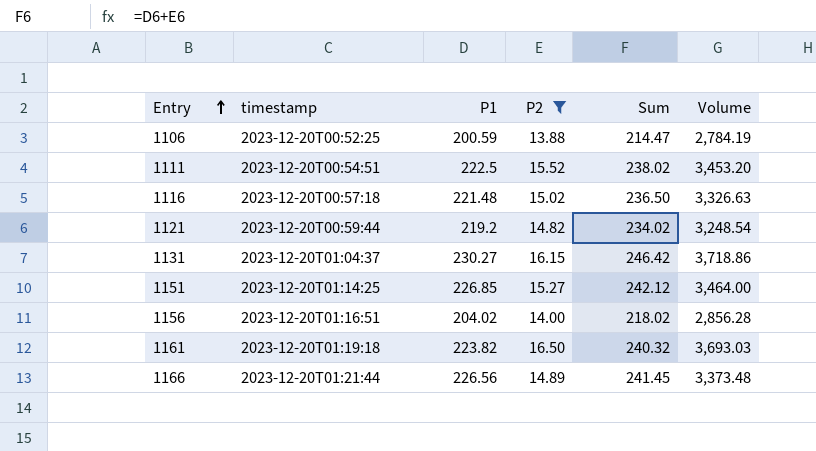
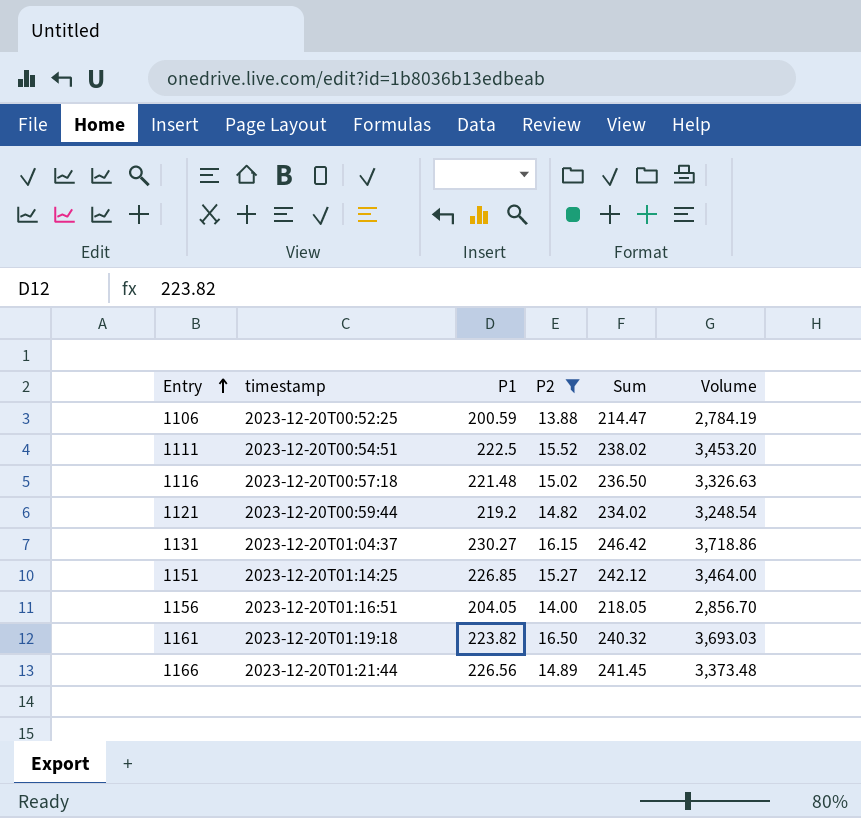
1156 | P1: 204.02 -> 204.05
1156 | Sum: 218.02 -> 218.05
1156 | Volume: 2,856.28 -> 2,856.70

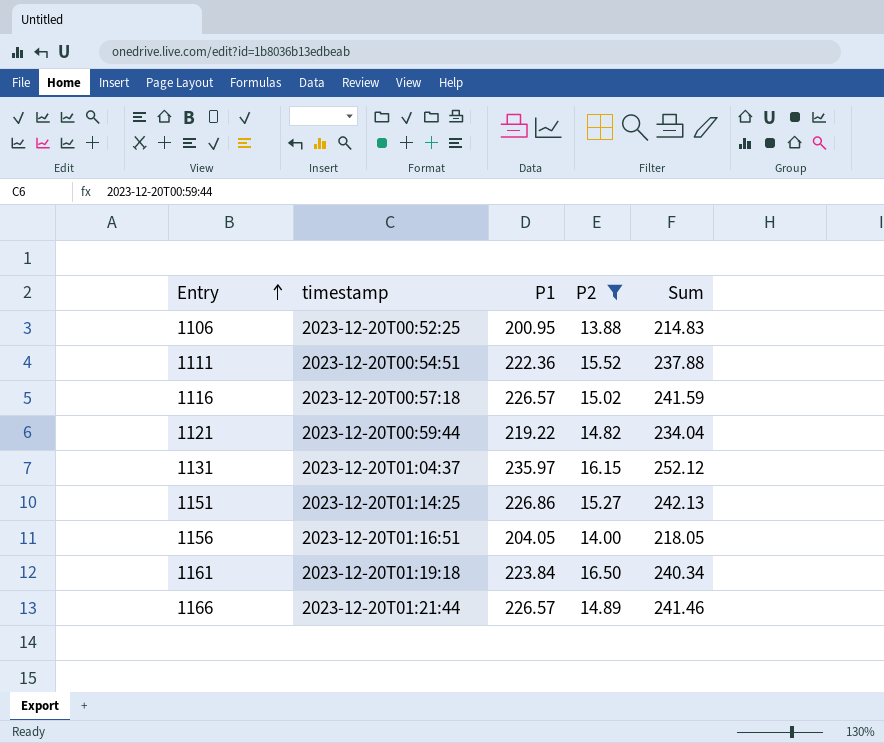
column Volume | formula: [P1] * [P2] -> none
1106 | P1: 200.59 -> 200.95
1106 | Sum: 214.47 -> 214.83
1111 | P1: 222.5 -> 222.36
1111 | Sum: 238.02 -> 237.88
1116 | P1: 221.48 -> 226.57
1116 | Sum: 236.50 -> 241.59
1121 | P1: 219.2 -> 219.22
1121 | Sum: 234.02 -> 234.04
1131 | P1: 230.27 -> 235.97
1131 | Sum: 246.42 -> 252.12
1151 | P1: 226.85 -> 226.86
1151 | Sum: 242.12 -> 242.13
1161 | P1: 223.82 -> 223.84
1161 | Sum: 240.32 -> 240.34
1166 | P1: 226.56 -> 226.57
1166 | Sum: 241.45 -> 241.46

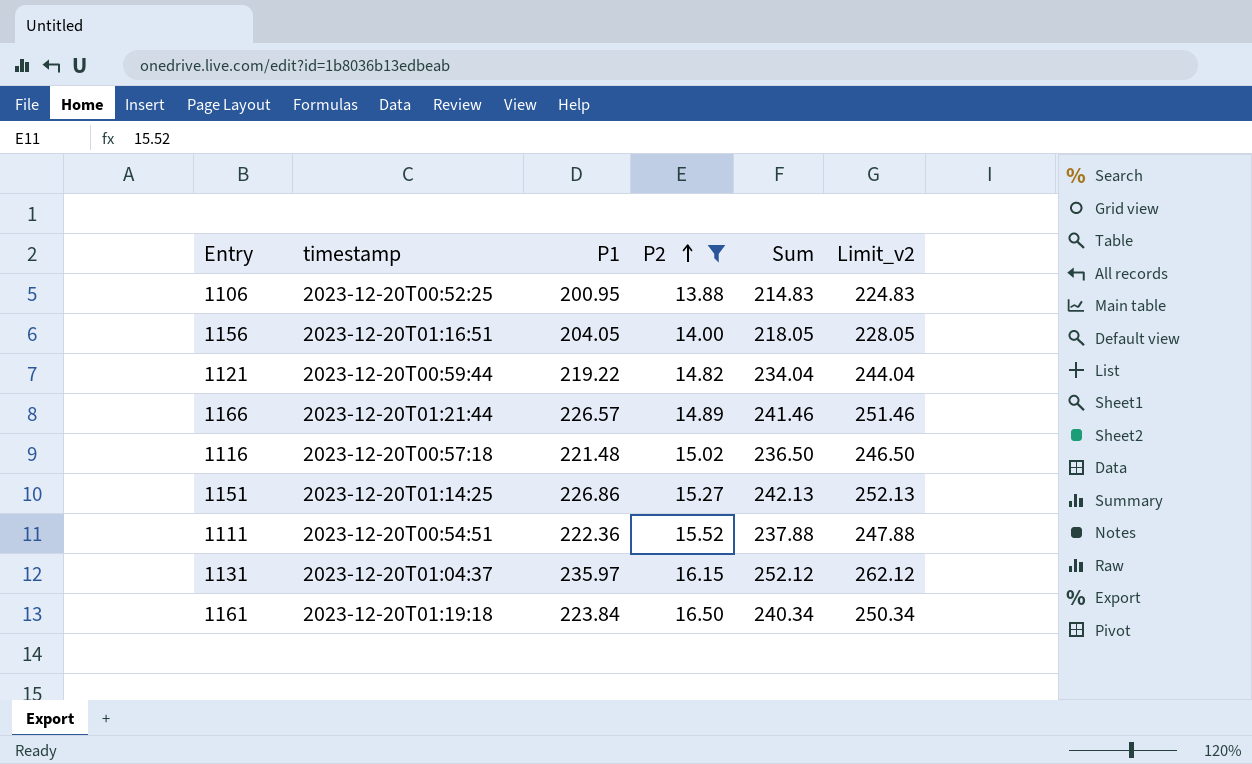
row order: Entry ascending -> P2 ascending
column Limit_v2 | formula: none -> [Sum] + 10
1116 | P1: 226.57 -> 221.48
1116 | Sum: 241.59 -> 236.50

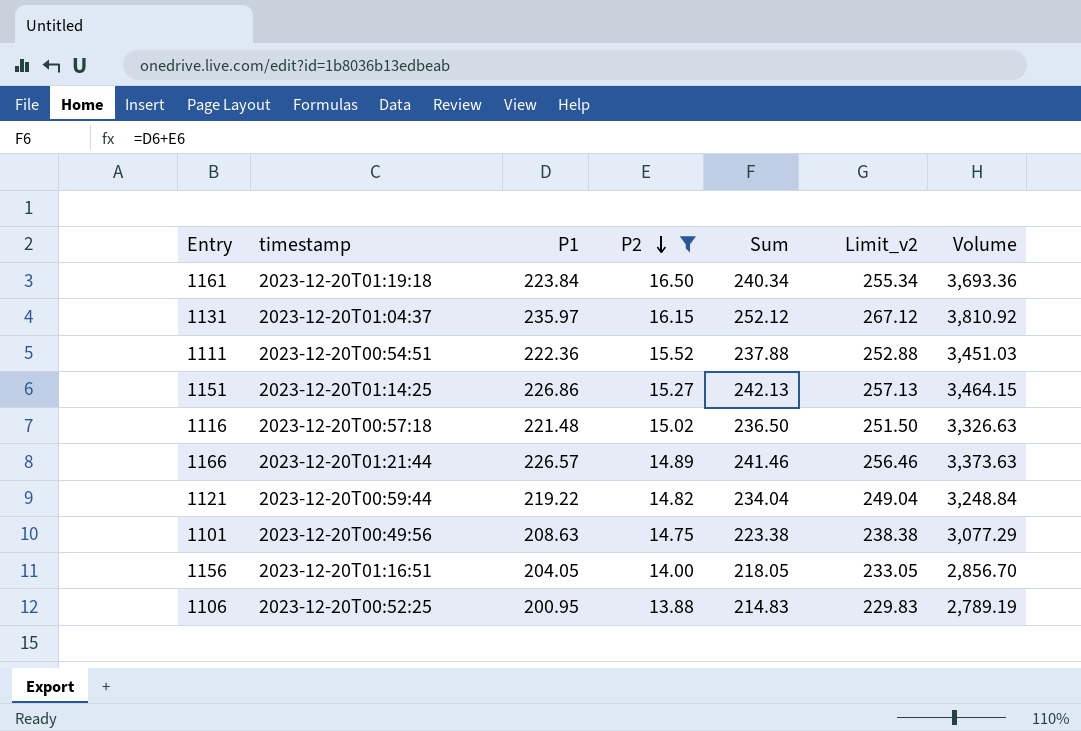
row order: P2 ascending -> P2 descending
column Limit_v2 | formula: [Sum] + 10 -> [Sum] + 15
column Volume | formula: none -> [P1] * [P2]
row 1101: none -> 2023-12-20T00:49:56 | 208.63 | 14.75 | 223.38 | 238.38 | 3,077.29

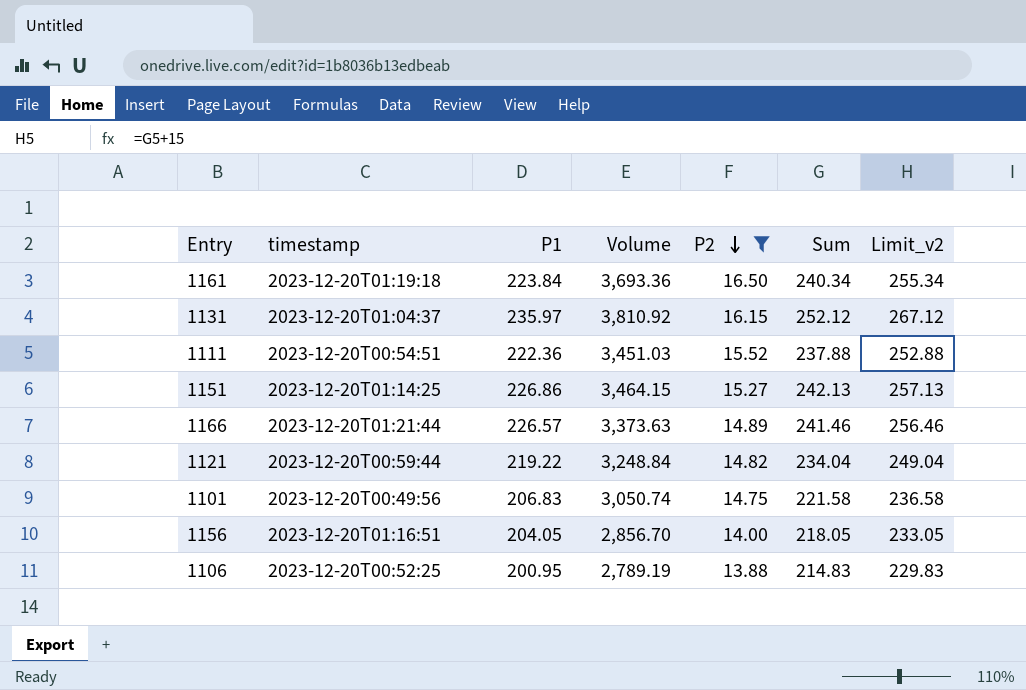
column Volume | position: 7 -> 4
row 1116: 2023-12-20T00:57:18 | 221.48 | 15.02 | 236.50 | 251.50 | 3,326.63 -> none
1101 | P1: 208.63 -> 206.83
1101 | Volume: 3,077.29 -> 3,050.74
1101 | Sum: 223.38 -> 221.58
1101 | Limit_v2: 238.38 -> 236.58

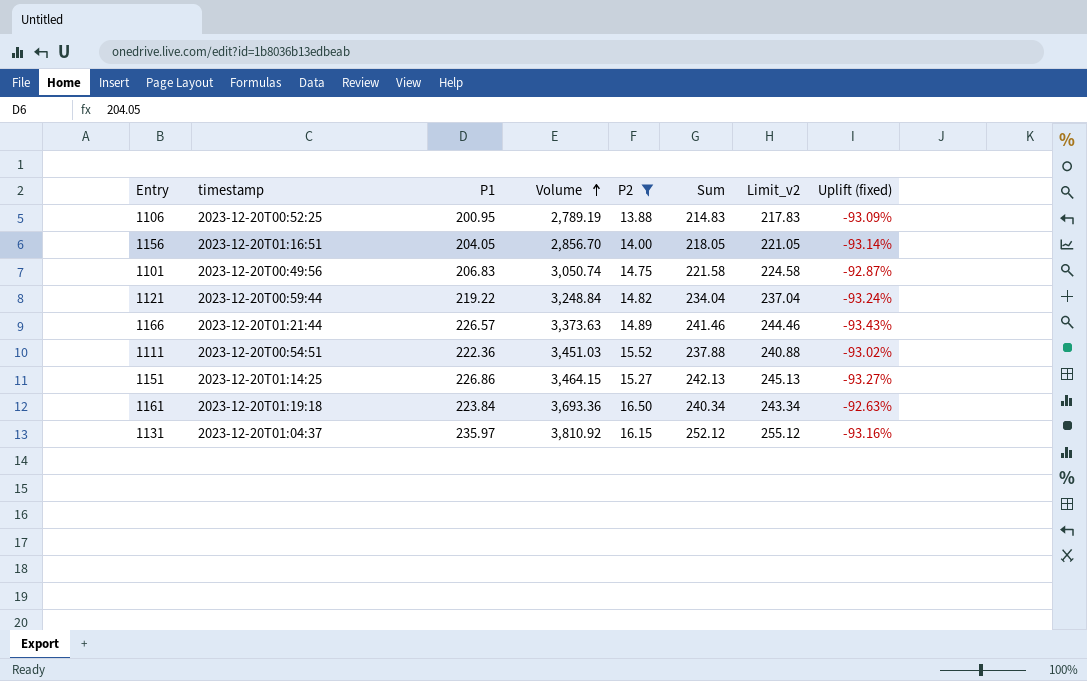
row order: P2 descending -> Volume ascending
column Limit_v2 | formula: [Sum] + 15 -> [Sum] + 3
column Uplift (fixed) | formula: none -> ([P2] - [P1]) / [P1]

